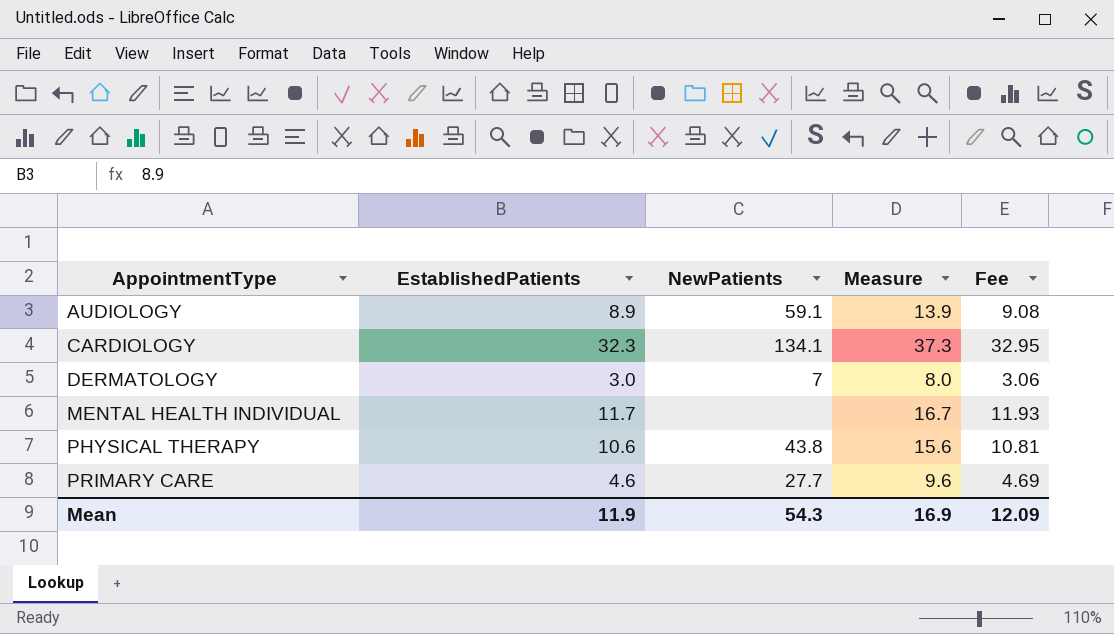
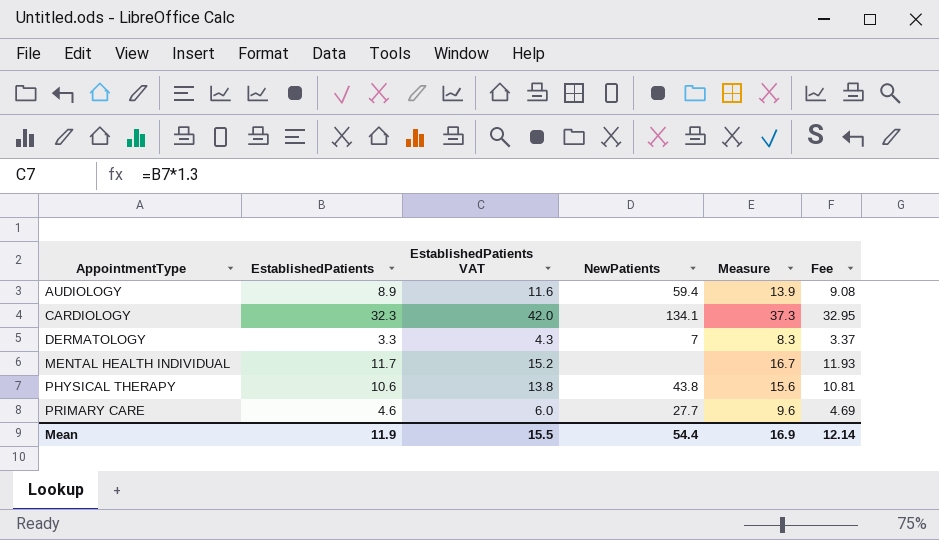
column EstablishedPatients VAT | formula: none -> [EstablishedPatients] * 1.3
AUDIOLOGY | NewPatients: 59.1 -> 59.4
DERMATOLOGY | EstablishedPatients: 3.0 -> 3.3
DERMATOLOGY | Measure: 8.0 -> 8.3
DERMATOLOGY | Fee: 3.06 -> 3.37
Mean | NewPatients: 54.3 -> 54.4
Mean | Fee: 12.09 -> 12.14

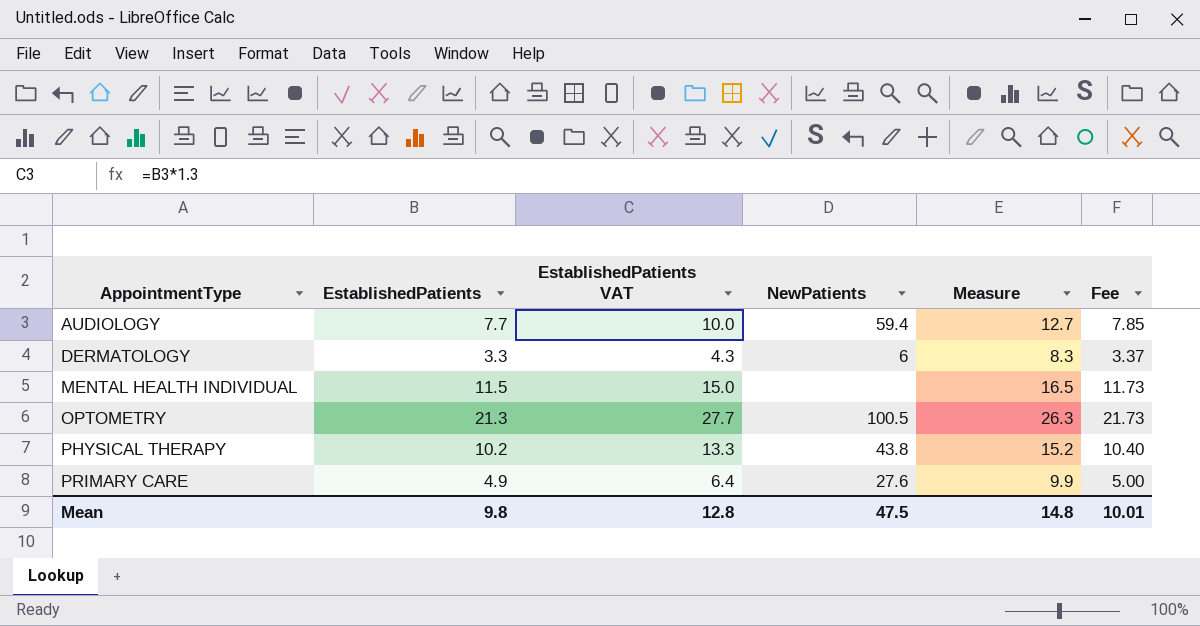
row CARDIOLOGY: 32.3 | 42.0 | 134.1 | 37.3 | 32.95 -> none
AUDIOLOGY | EstablishedPatients: 8.9 -> 7.7
AUDIOLOGY | EstablishedPatients VAT: 11.6 -> 10.0
AUDIOLOGY | Measure: 13.9 -> 12.7
AUDIOLOGY | Fee: 9.08 -> 7.85
DERMATOLOGY | NewPatients: 7 -> 6
MENTAL HEALTH INDIVIDUAL | EstablishedPatients: 11.7 -> 11.5
MENTAL HEALTH INDIVIDUAL | EstablishedPatients VAT: 15.2 -> 15.0
MENTAL HEALTH INDIVIDUAL | Measure: 16.7 -> 16.5
MENTAL HEALTH INDIVIDUAL | Fee: 11.93 -> 11.73
row OPTOMETRY: none -> 21.3 | 27.7 | 100.5 | 26.3 | 21.73
PHYSICAL THERAPY | EstablishedPatients: 10.6 -> 10.2
PHYSICAL THERAPY | EstablishedPatients VAT: 13.8 -> 13.3
PHYSICAL THERAPY | Measure: 15.6 -> 15.2
PHYSICAL THERAPY | Fee: 10.81 -> 10.40
PRIMARY CARE | EstablishedPatients: 4.6 -> 4.9
PRIMARY CARE | EstablishedPatients VAT: 6.0 -> 6.4
PRIMARY CARE | NewPatients: 27.7 -> 27.6
PRIMARY CARE | Measure: 9.6 -> 9.9
PRIMARY CARE | Fee: 4.69 -> 5.00
Mean | EstablishedPatients: 11.9 -> 9.8
Mean | EstablishedPatients VAT: 15.5 -> 12.8
Mean | NewPatients: 54.4 -> 47.5
Mean | Measure: 16.9 -> 14.8
Mean | Fee: 12.14 -> 10.01

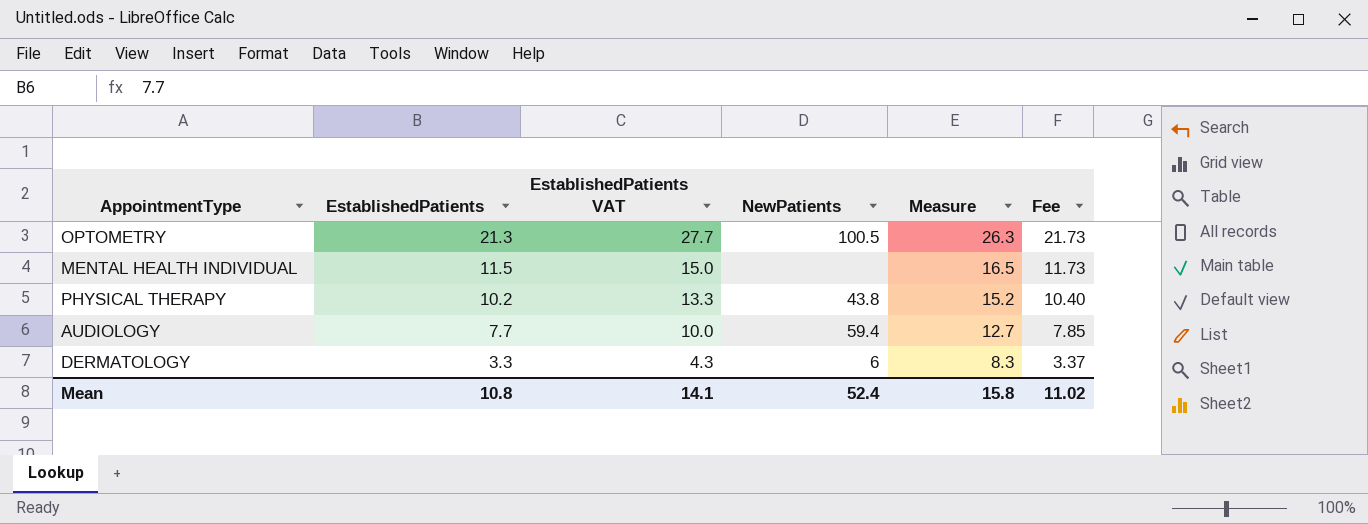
row order: AppointmentType ascending -> EstablishedPatients descending
row PRIMARY CARE: 4.9 | 6.4 | 27.6 | 9.9 | 5.00 -> none
Mean | EstablishedPatients: 9.8 -> 10.8
Mean | EstablishedPatients VAT: 12.8 -> 14.1
Mean | NewPatients: 47.5 -> 52.4
Mean | Measure: 14.8 -> 15.8
Mean | Fee: 10.01 -> 11.02

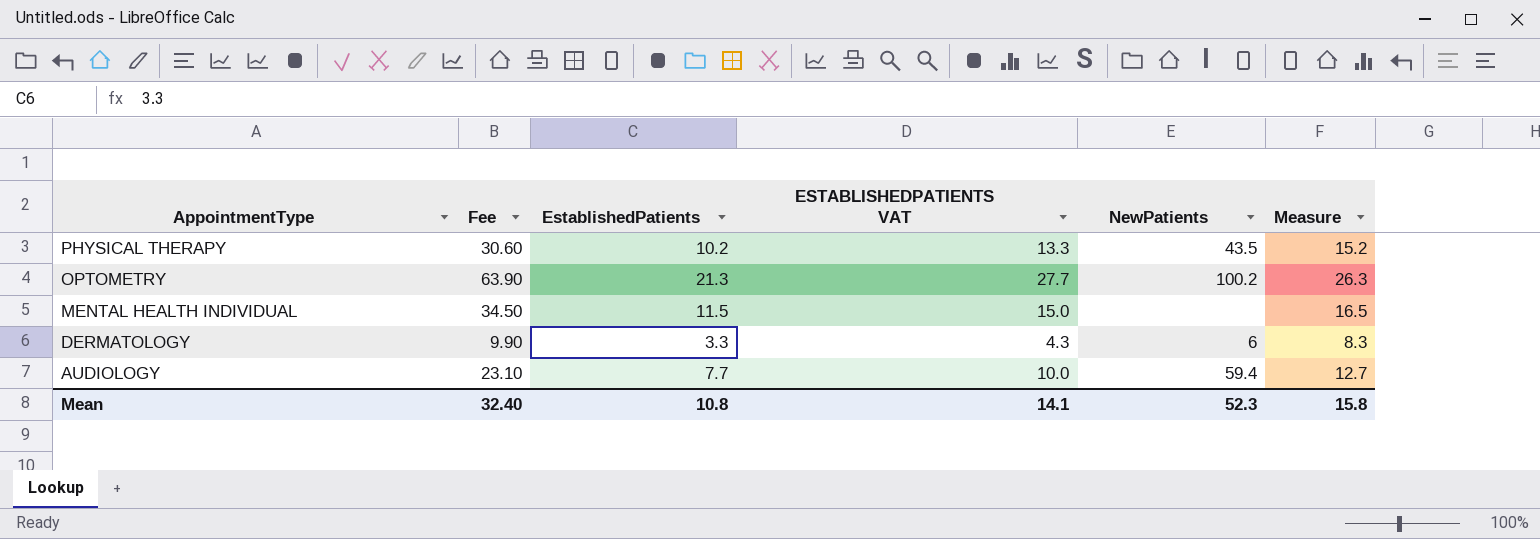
row order: EstablishedPatients descending -> AppointmentType descending
column Fee | formula: [EstablishedPatients] * 1.02 -> [EstablishedPatients] * 3
column Fee | position: 6 -> 2
column name: EstablishedPatients VAT -> ESTABLISHEDPATIENTS VAT
PHYSICAL THERAPY | NewPatients: 43.8 -> 43.5
OPTOMETRY | NewPatients: 100.5 -> 100.2
Mean | Fee: 11.02 -> 32.40
Mean | NewPatients: 52.4 -> 52.3

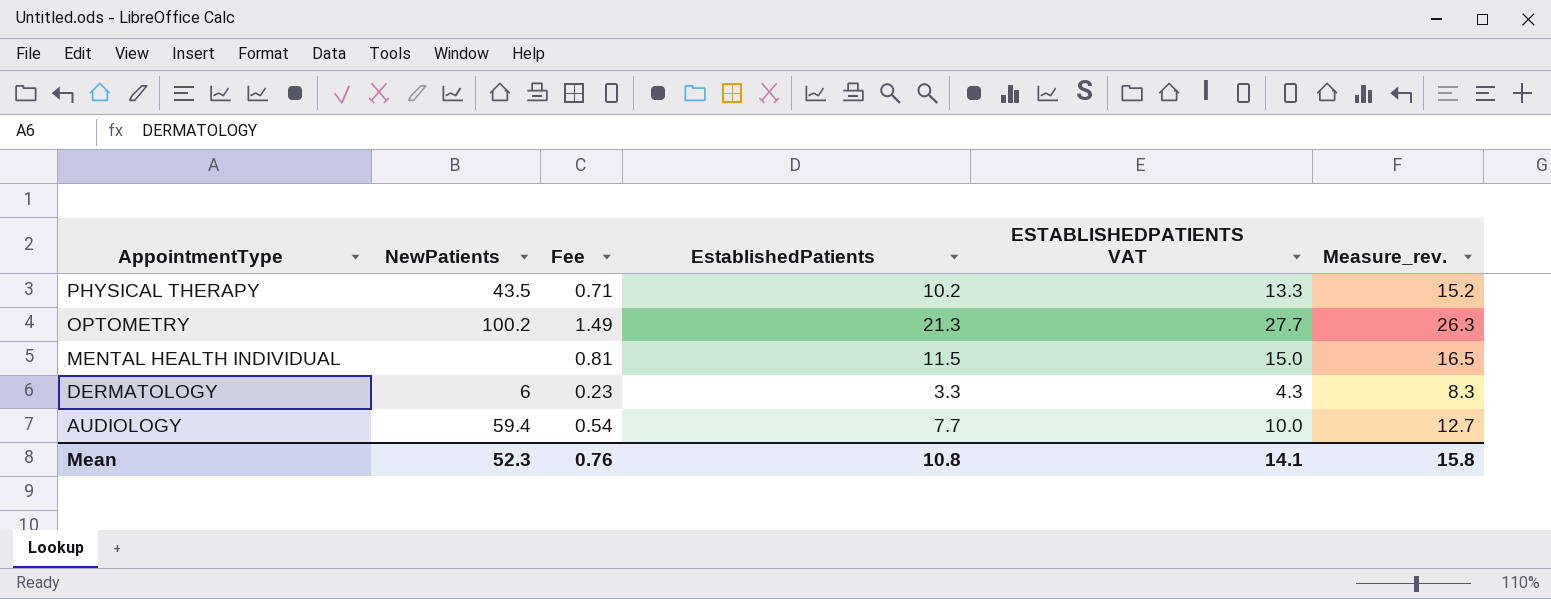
column NewPatients | position: 5 -> 2
column Fee | formula: [EstablishedPatients] * 3 -> [EstablishedPatients] * 0.07
column name: Measure -> Measure_rev.
Mean | Fee: 32.40 -> 0.76

